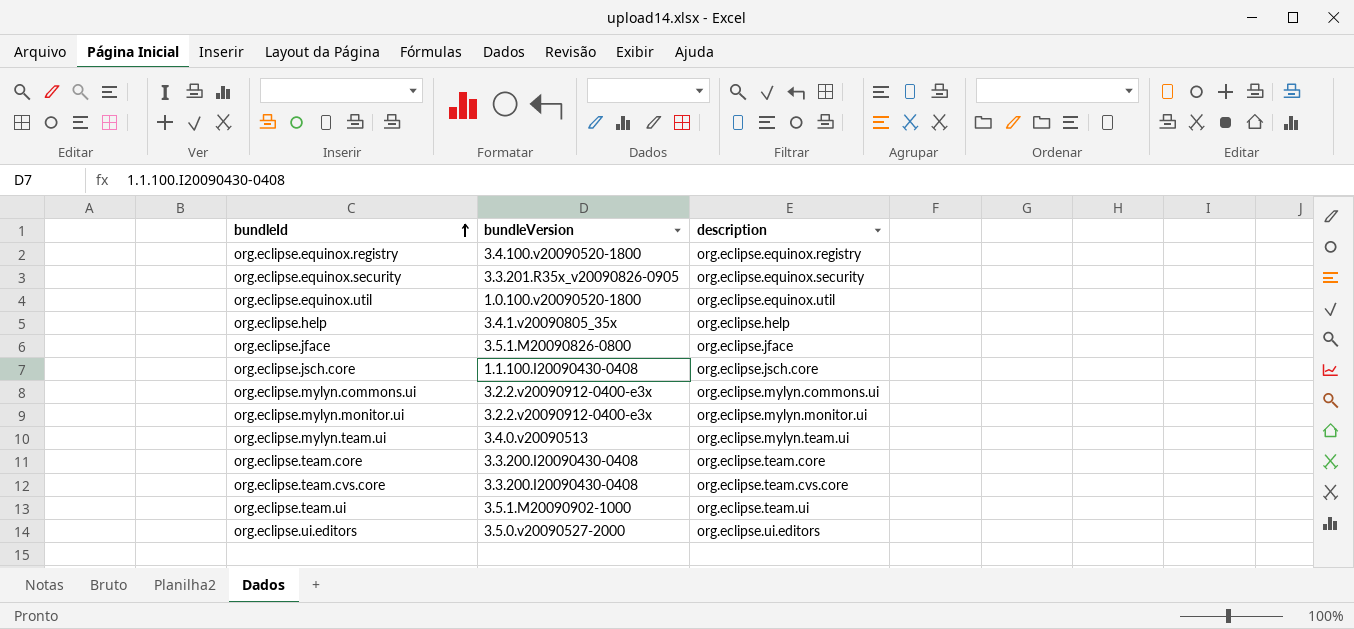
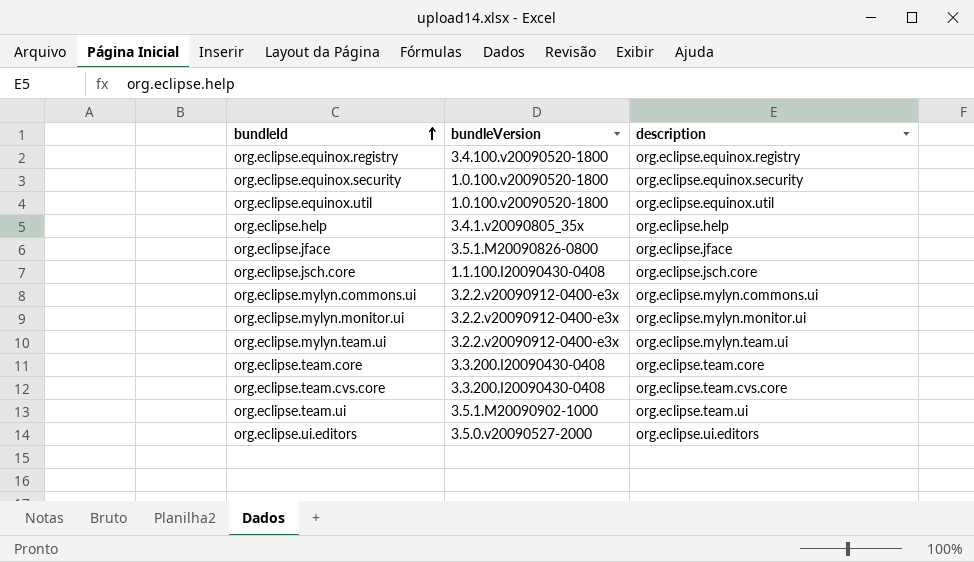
org.eclipse.equinox.security | bundleVersion: 3.3.201.R35x_v20090826-0905 -> 1.0.100.v20090520-1800
org.eclipse.mylyn.team.ui | bundleVersion: 3.4.0.v20090513 -> 3.2.2.v20090912-0400-e3x

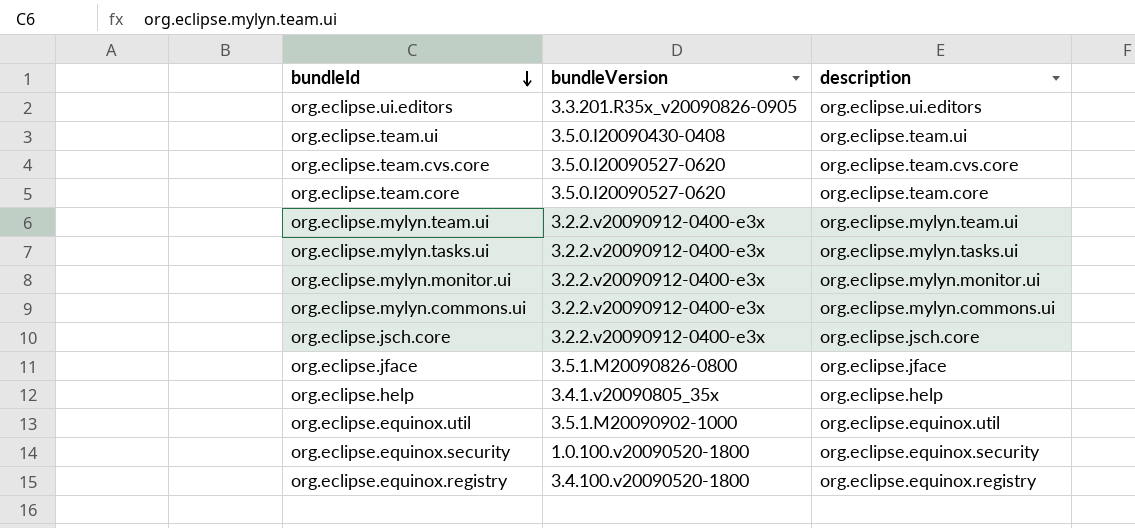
row order: bundleId ascending -> bundleId descending
org.eclipse.ui.editors | bundleVersion: 3.5.0.v20090527-2000 -> 3.3.201.R35x_v20090826-0905
org.eclipse.team.ui | bundleVersion: 3.5.1.M20090902-1000 -> 3.5.0.I20090430-0408
org.eclipse.team.cvs.core | bundleVersion: 3.3.200.I20090430-0408 -> 3.5.0.I20090527-0620
org.eclipse.team.core | bundleVersion: 3.3.200.I20090430-0408 -> 3.5.0.I20090527-0620
row org.eclipse.mylyn.tasks.ui: none -> 3.2.2.v20090912-0400-e3x | org.eclipse.mylyn.tasks.ui
org.eclipse.jsch.core | bundleVersion: 1.1.100.I20090430-0408 -> 3.2.2.v20090912-0400-e3x
org.eclipse.equinox.util | bundleVersion: 1.0.100.v20090520-1800 -> 3.5.1.M20090902-1000

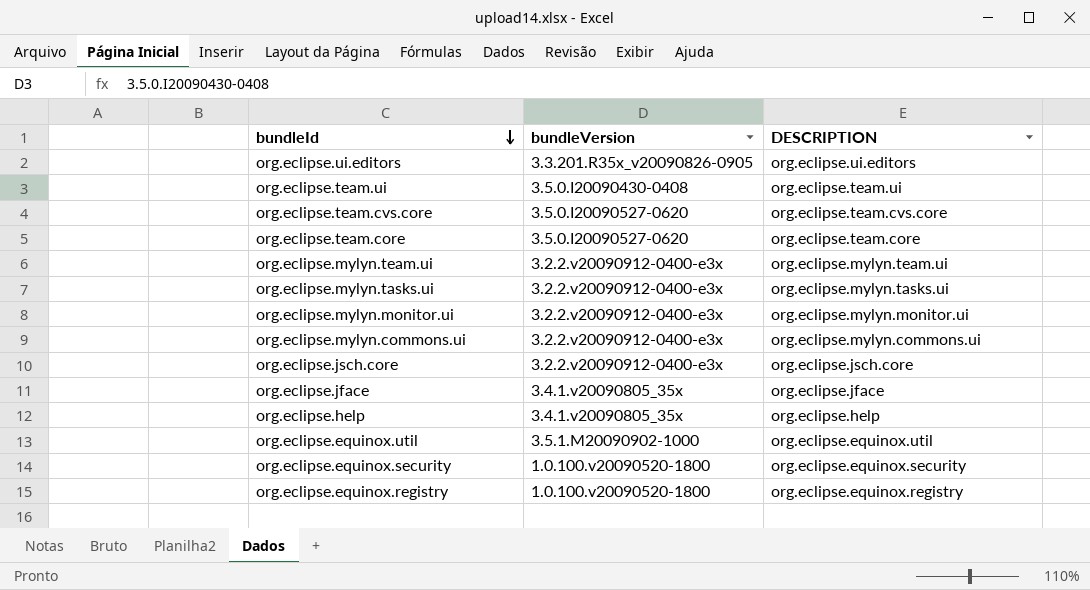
column name: description -> DESCRIPTION
org.eclipse.jface | bundleVersion: 3.5.1.M20090826-0800 -> 3.4.1.v20090805_35x
org.eclipse.equinox.registry | bundleVersion: 3.4.100.v20090520-1800 -> 1.0.100.v20090520-1800

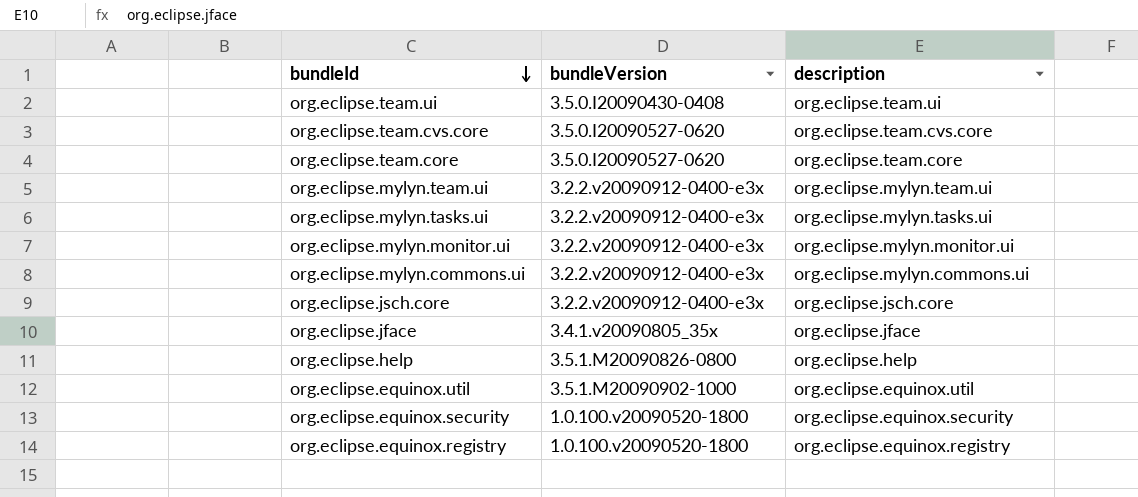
column name: DESCRIPTION -> description
row org.eclipse.ui.editors: 3.3.201.R35x_v20090826-0905 | org.eclipse.ui.editors -> none
org.eclipse.help | bundleVersion: 3.4.1.v20090805_35x -> 3.5.1.M20090826-0800

